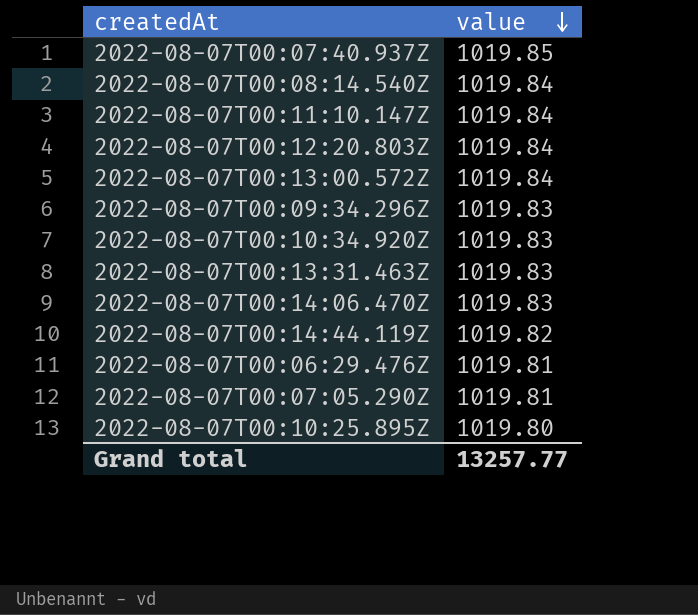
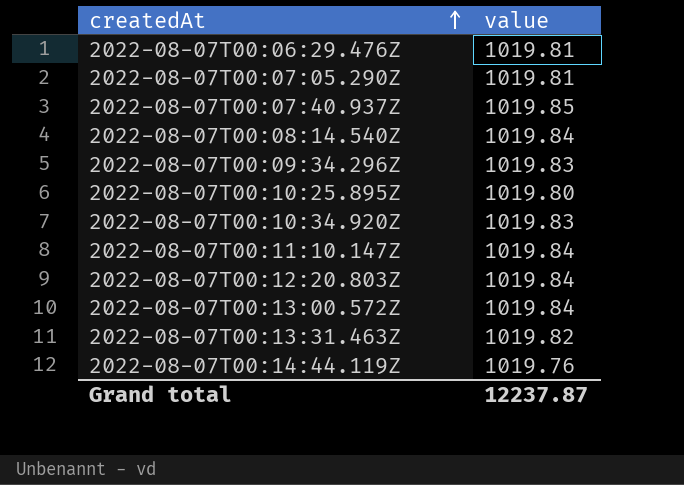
row order: value descending -> createdAt ascending
row 2022-08-07T00:14:06.470Z: 1019.83 -> none
2022-08-07T00:13:31.463Z | value: 1019.83 -> 1019.82
2022-08-07T00:14:44.119Z | value: 1019.82 -> 1019.76
Grand total | value: 13257.77 -> 12237.87

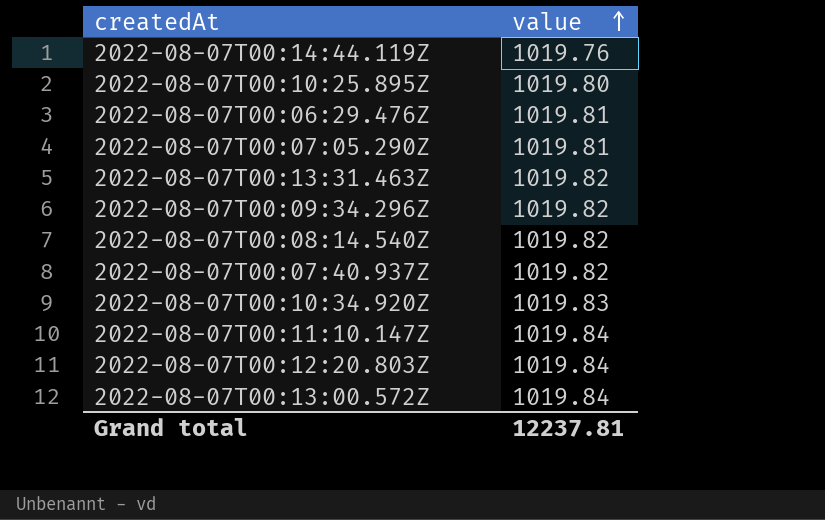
row order: createdAt ascending -> value ascending
2022-08-07T00:09:34.296Z | value: 1019.83 -> 1019.82
2022-08-07T00:08:14.540Z | value: 1019.84 -> 1019.82
2022-08-07T00:07:40.937Z | value: 1019.85 -> 1019.82
Grand total | value: 12237.87 -> 12237.81

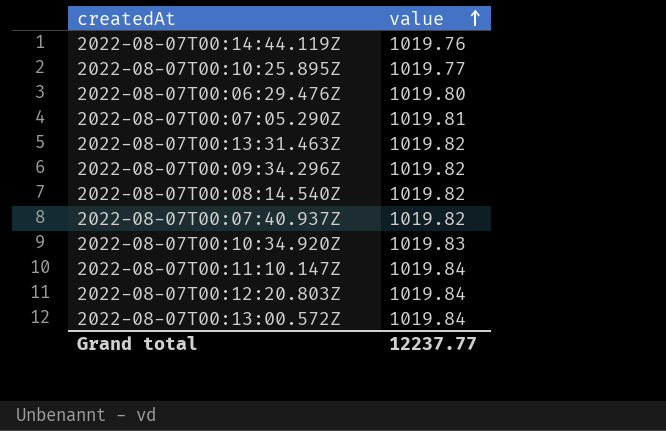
2022-08-07T00:10:25.895Z | value: 1019.80 -> 1019.77
2022-08-07T00:06:29.476Z | value: 1019.81 -> 1019.80
Grand total | value: 12237.81 -> 12237.77

